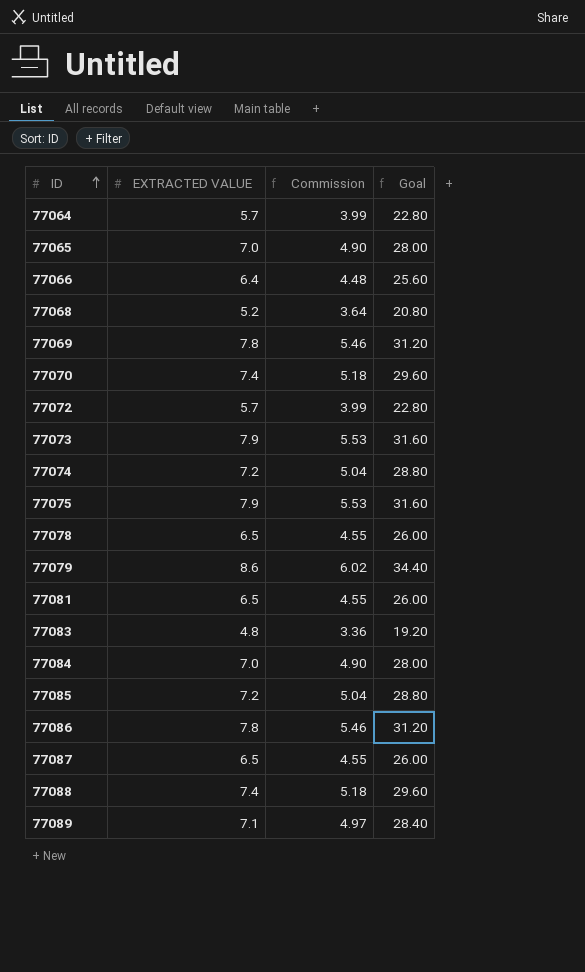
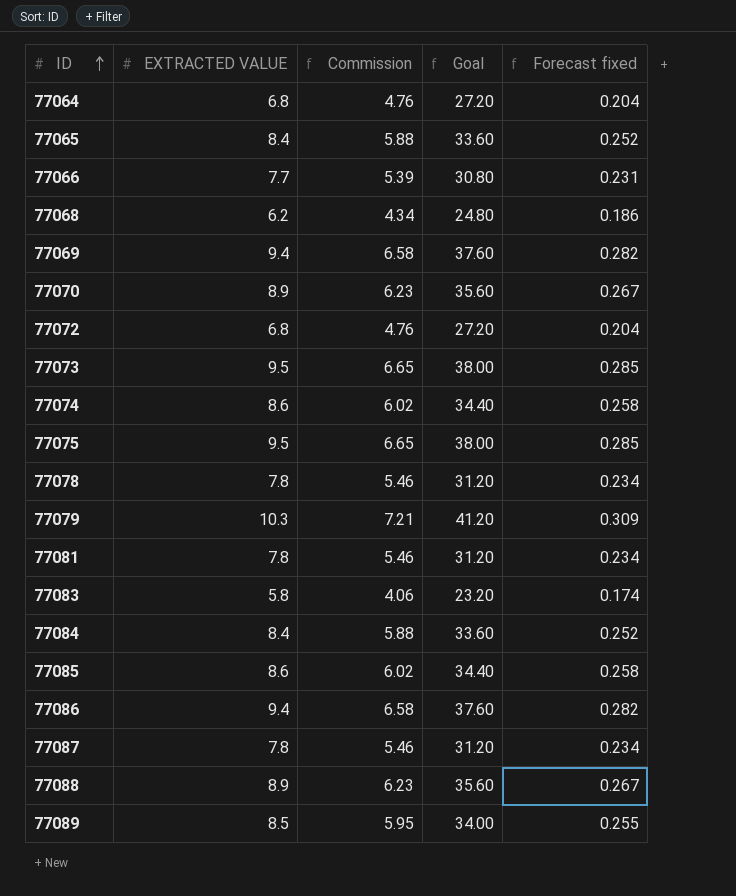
column Forecast fixed | formula: none -> [EXTRACTED VALUE] * 0.03
77064 | EXTRACTED VALUE: 5.7 -> 6.8
77064 | Commission: 3.99 -> 4.76
77064 | Goal: 22.80 -> 27.20
77065 | EXTRACTED VALUE: 7.0 -> 8.4
77065 | Commission: 4.90 -> 5.88
77065 | Goal: 28.00 -> 33.60
77066 | EXTRACTED VALUE: 6.4 -> 7.7
77066 | Commission: 4.48 -> 5.39
77066 | Goal: 25.60 -> 30.80
77068 | EXTRACTED VALUE: 5.2 -> 6.2
77068 | Commission: 3.64 -> 4.34
77068 | Goal: 20.80 -> 24.80
77069 | EXTRACTED VALUE: 7.8 -> 9.4
77069 | Commission: 5.46 -> 6.58
77069 | Goal: 31.20 -> 37.60
77070 | EXTRACTED VALUE: 7.4 -> 8.9
77070 | Commission: 5.18 -> 6.23
77070 | Goal: 29.60 -> 35.60
77072 | EXTRACTED VALUE: 5.7 -> 6.8
77072 | Commission: 3.99 -> 4.76
77072 | Goal: 22.80 -> 27.20
77073 | EXTRACTED VALUE: 7.9 -> 9.5
77073 | Commission: 5.53 -> 6.65
77073 | Goal: 31.60 -> 38.00
77074 | EXTRACTED VALUE: 7.2 -> 8.6
77074 | Commission: 5.04 -> 6.02
77074 | Goal: 28.80 -> 34.40
77075 | EXTRACTED VALUE: 7.9 -> 9.5
77075 | Commission: 5.53 -> 6.65
77075 | Goal: 31.60 -> 38.00
77078 | EXTRACTED VALUE: 6.5 -> 7.8
77078 | Commission: 4.55 -> 5.46
77078 | Goal: 26.00 -> 31.20
77079 | EXTRACTED VALUE: 8.6 -> 10.3
77079 | Commission: 6.02 -> 7.21
77079 | Goal: 34.40 -> 41.20
77081 | EXTRACTED VALUE: 6.5 -> 7.8
77081 | Commission: 4.55 -> 5.46
77081 | Goal: 26.00 -> 31.20
77083 | EXTRACTED VALUE: 4.8 -> 5.8
77083 | Commission: 3.36 -> 4.06
77083 | Goal: 19.20 -> 23.20
77084 | EXTRACTED VALUE: 7.0 -> 8.4
77084 | Commission: 4.90 -> 5.88
77084 | Goal: 28.00 -> 33.60
77085 | EXTRACTED VALUE: 7.2 -> 8.6
77085 | Commission: 5.04 -> 6.02
77085 | Goal: 28.80 -> 34.40
77086 | EXTRACTED VALUE: 7.8 -> 9.4
77086 | Commission: 5.46 -> 6.58
77086 | Goal: 31.20 -> 37.60
77087 | EXTRACTED VALUE: 6.5 -> 7.8
77087 | Commission: 4.55 -> 5.46
77087 | Goal: 26.00 -> 31.20
77088 | EXTRACTED VALUE: 7.4 -> 8.9
77088 | Commission: 5.18 -> 6.23
77088 | Goal: 29.60 -> 35.60
77089 | EXTRACTED VALUE: 7.1 -> 8.5
77089 | Commission: 4.97 -> 5.95
77089 | Goal: 28.40 -> 34.00

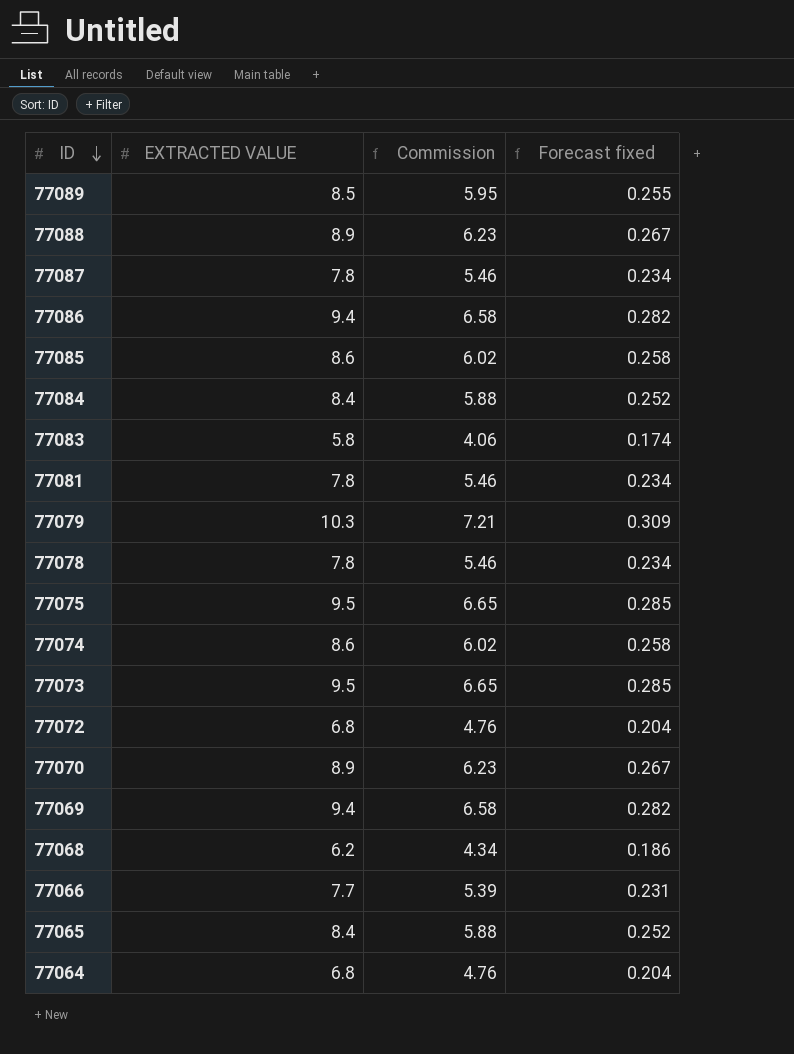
row order: ID ascending -> ID descending
column Goal | formula: [EXTRACTED VALUE] * 4 -> none

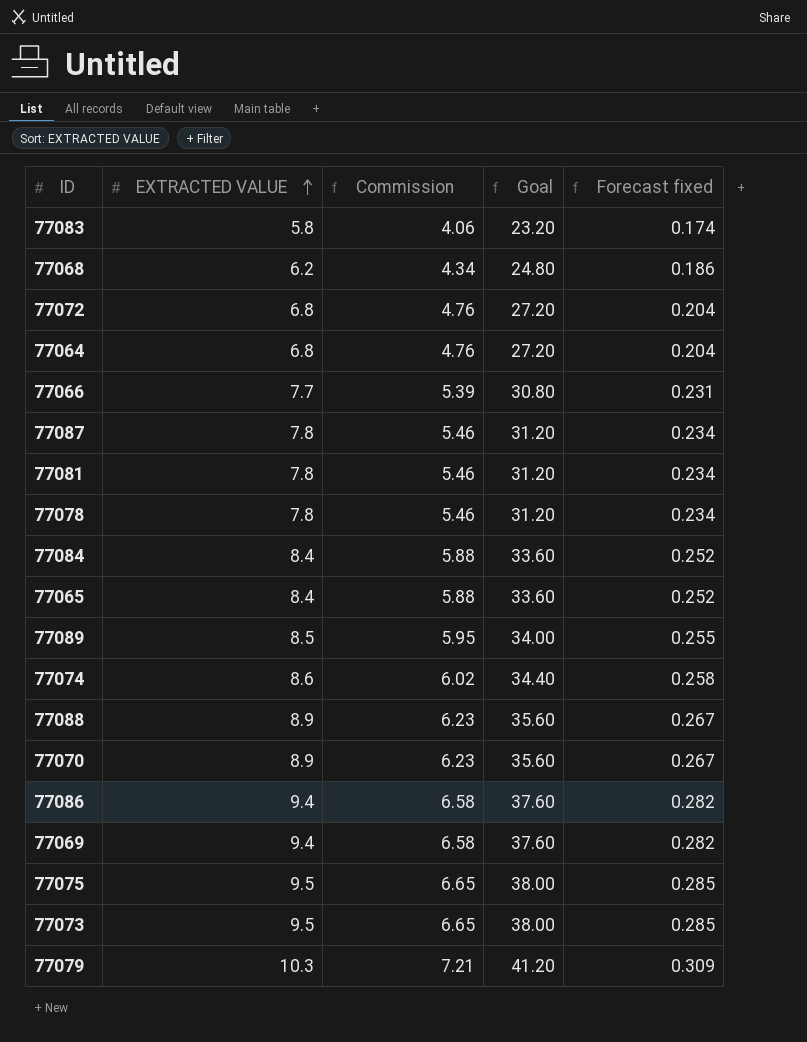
row order: ID descending -> EXTRACTED VALUE ascending
column Goal | formula: none -> [EXTRACTED VALUE] * 4
row 77085: 8.6 | 6.02 | 0.258 -> none

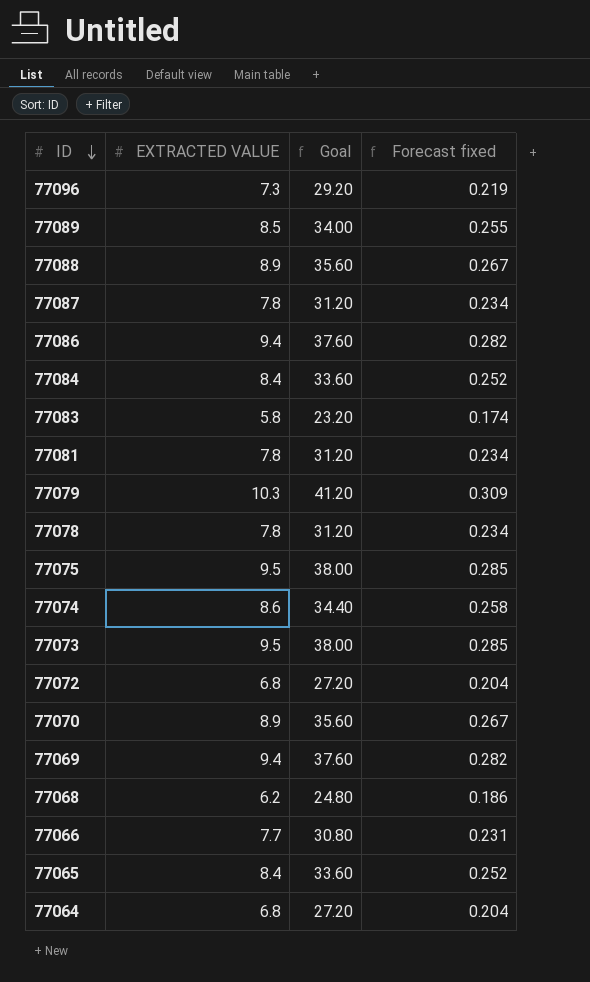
row order: EXTRACTED VALUE ascending -> ID descending
column Commission | formula: [EXTRACTED VALUE] * 0.7 -> none
row 77096: none -> 7.3 | 29.20 | 0.219

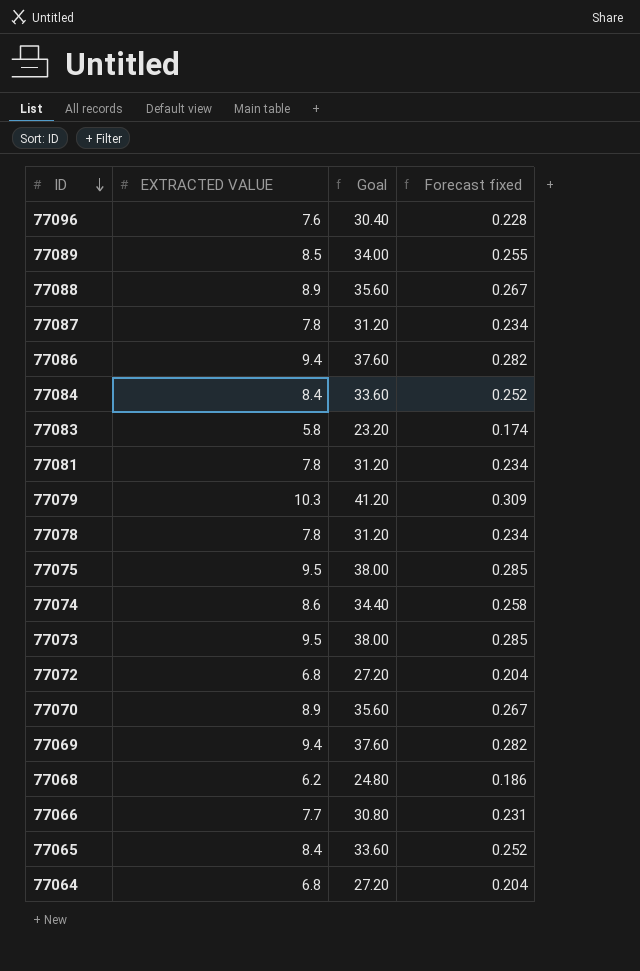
77096 | EXTRACTED VALUE: 7.3 -> 7.6
77096 | Goal: 29.20 -> 30.40
77096 | Forecast fixed: 0.219 -> 0.228

